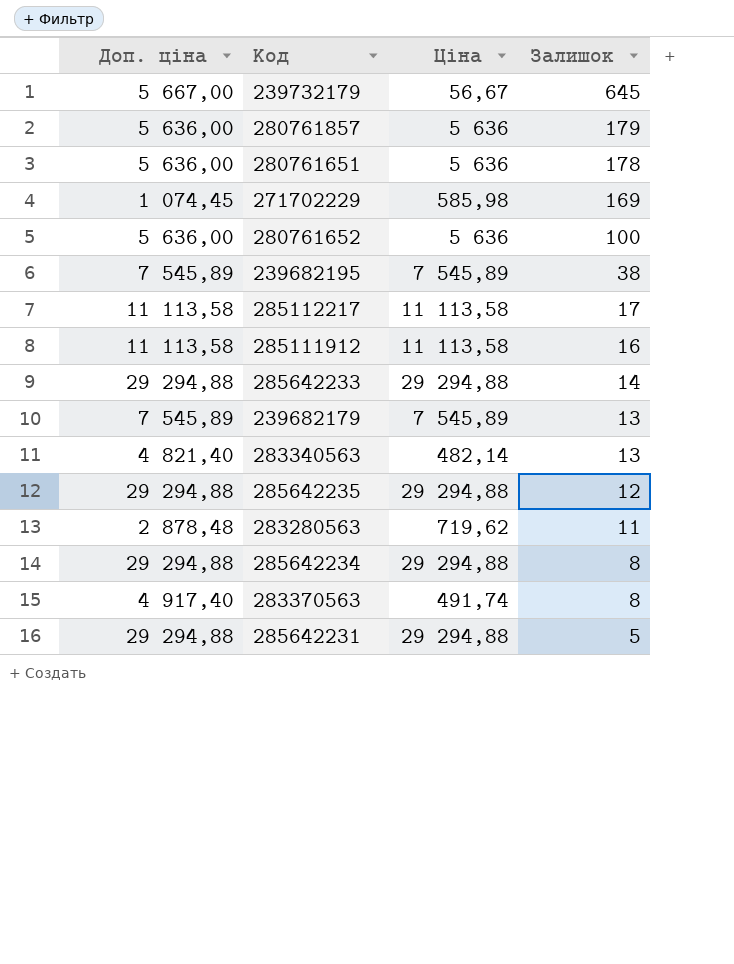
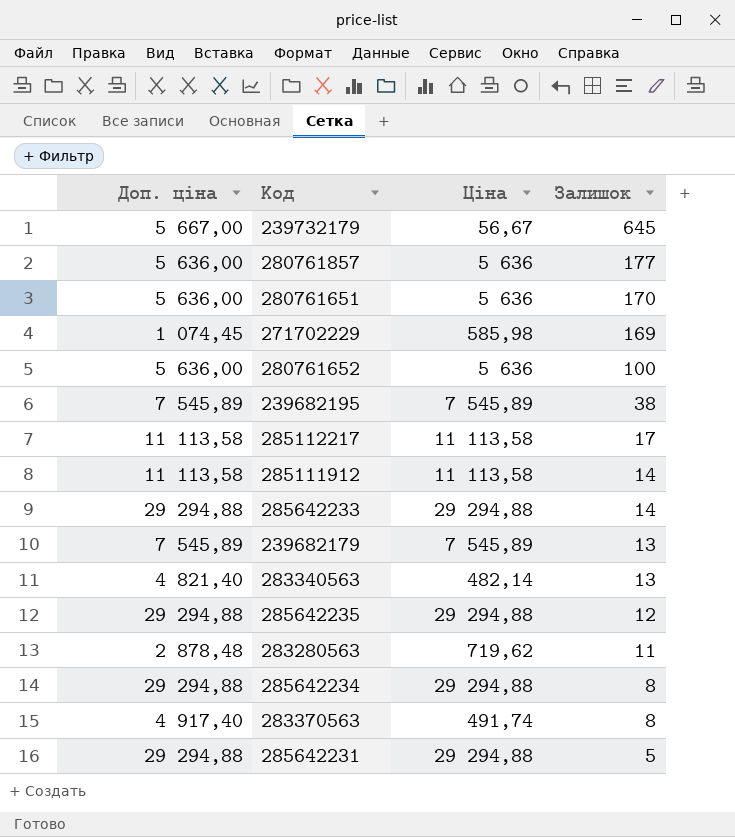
280761857 | Залишок: 179 -> 177
280761651 | Залишок: 178 -> 170
285111912 | Залишок: 16 -> 14

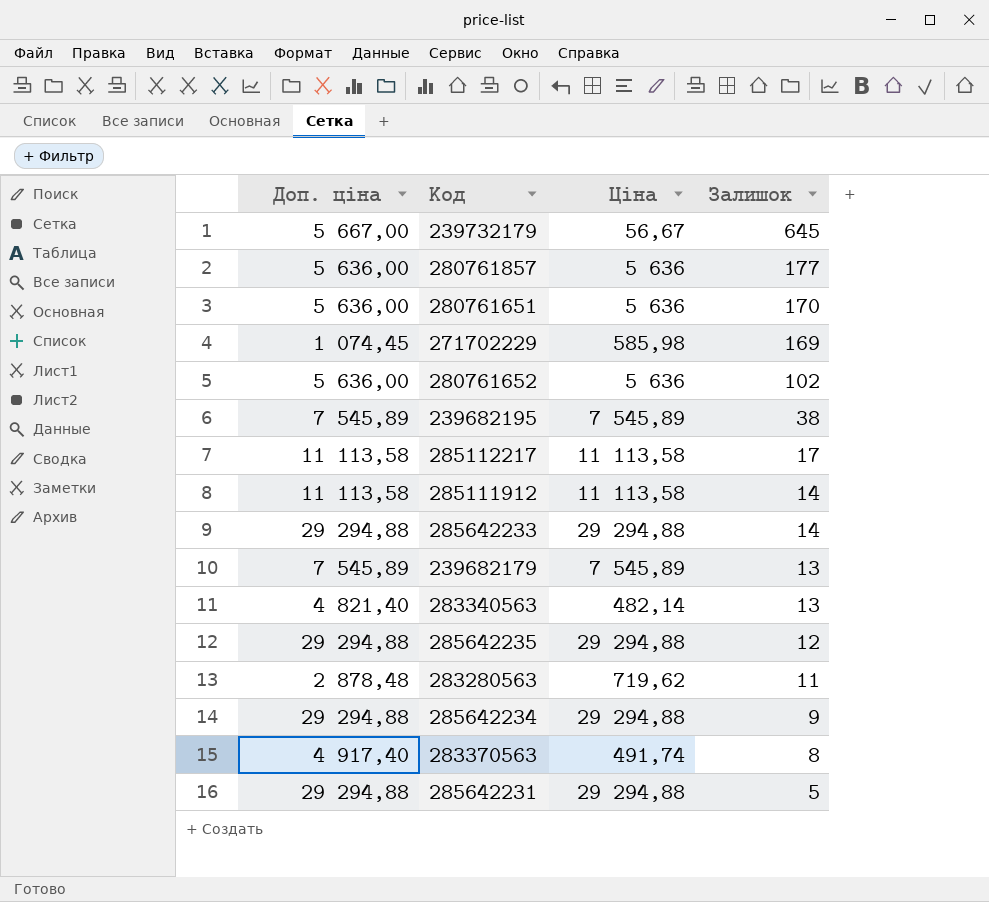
280761652 | Залишок: 100 -> 102
285642234 | Залишок: 8 -> 9

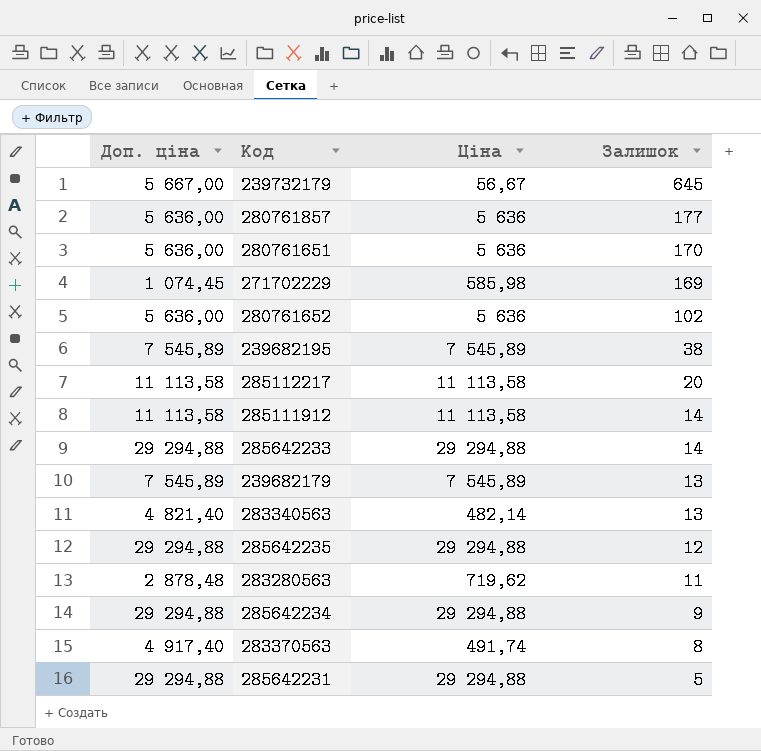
285112217 | Залишок: 17 -> 20

